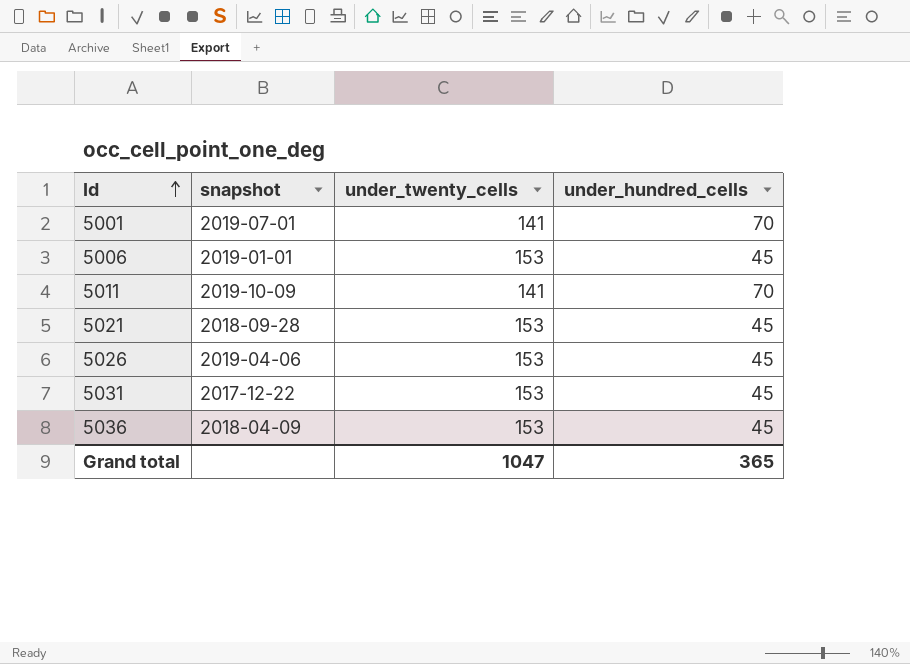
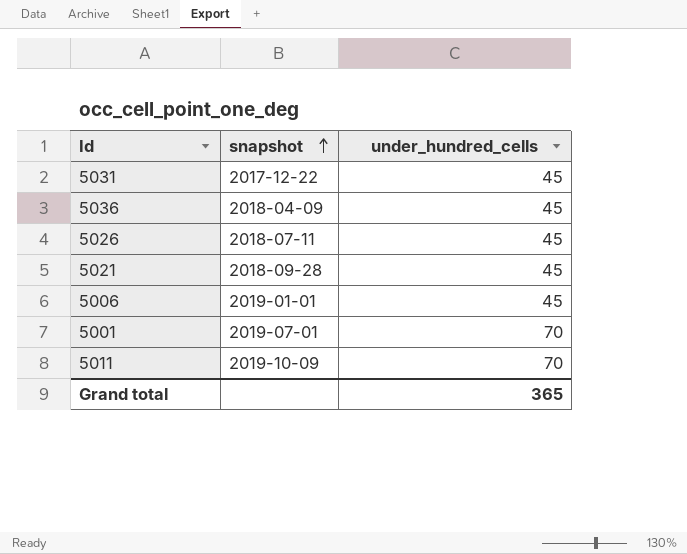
row order: Id ascending -> snapshot ascending
column under_twenty_cells | position: 3 -> none
5026 | snapshot: 2019-04-06 -> 2018-07-11

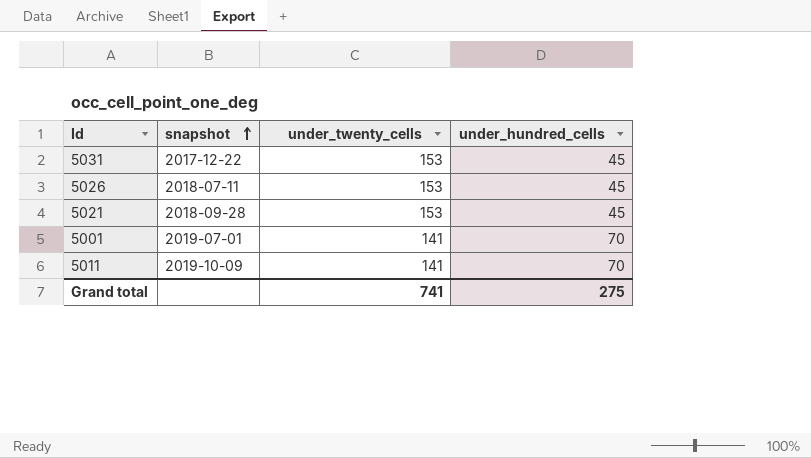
column under_twenty_cells | position: none -> 3
row 5036: 2018-04-09 | 45 -> none
row 5006: 2019-01-01 | 45 -> none
Grand total | under_hundred_cells: 365 -> 275

